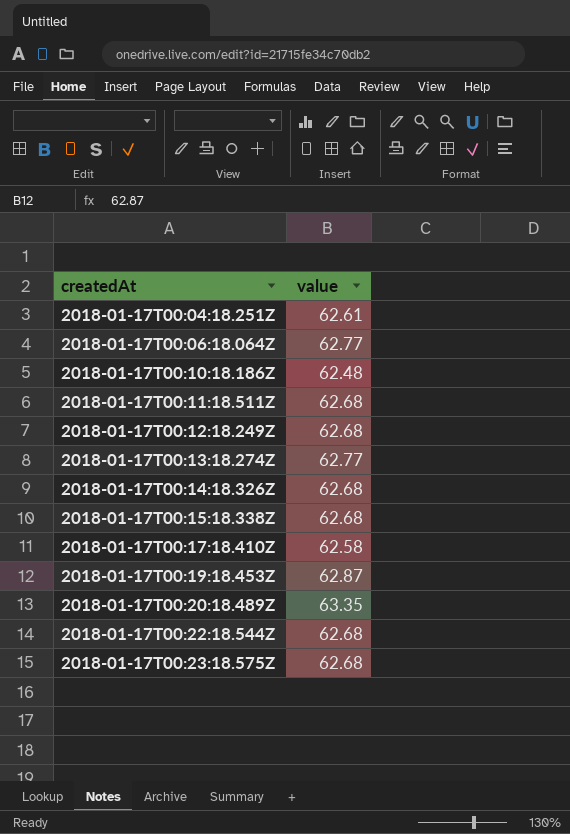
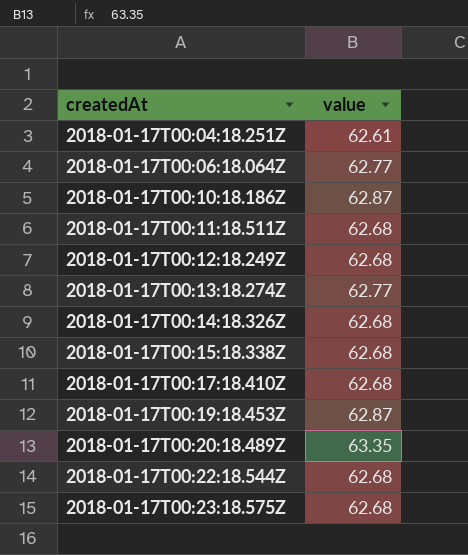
2018-01-17T00:10:18.186Z | value: 62.48 -> 62.87
2018-01-17T00:17:18.410Z | value: 62.58 -> 62.68

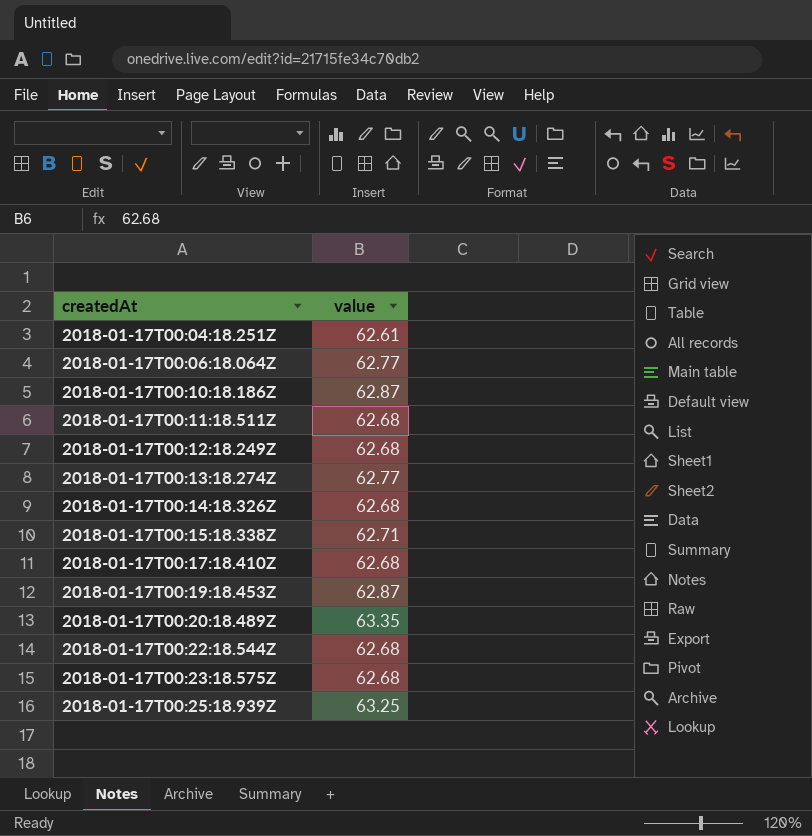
2018-01-17T00:15:18.338Z | value: 62.68 -> 62.71
row 2018-01-17T00:25:18.939Z: none -> 63.25

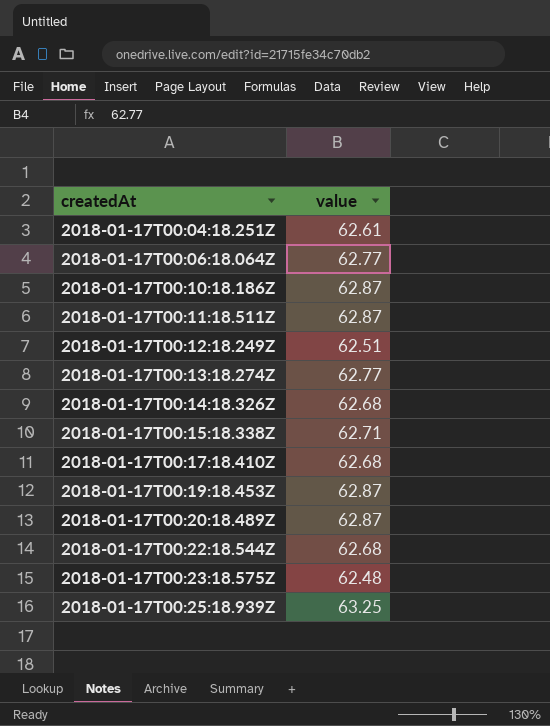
2018-01-17T00:11:18.511Z | value: 62.68 -> 62.87
2018-01-17T00:12:18.249Z | value: 62.68 -> 62.51
2018-01-17T00:20:18.489Z | value: 63.35 -> 62.87
2018-01-17T00:23:18.575Z | value: 62.68 -> 62.48

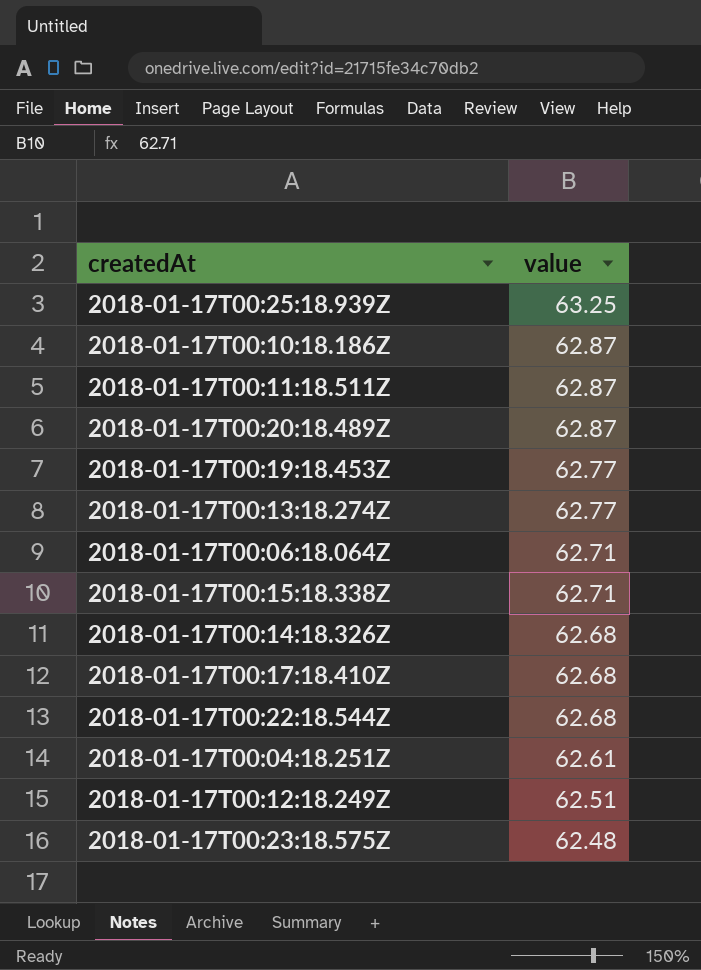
row order: createdAt ascending -> value descending
2018-01-17T00:19:18.453Z | value: 62.87 -> 62.77
2018-01-17T00:06:18.064Z | value: 62.77 -> 62.71

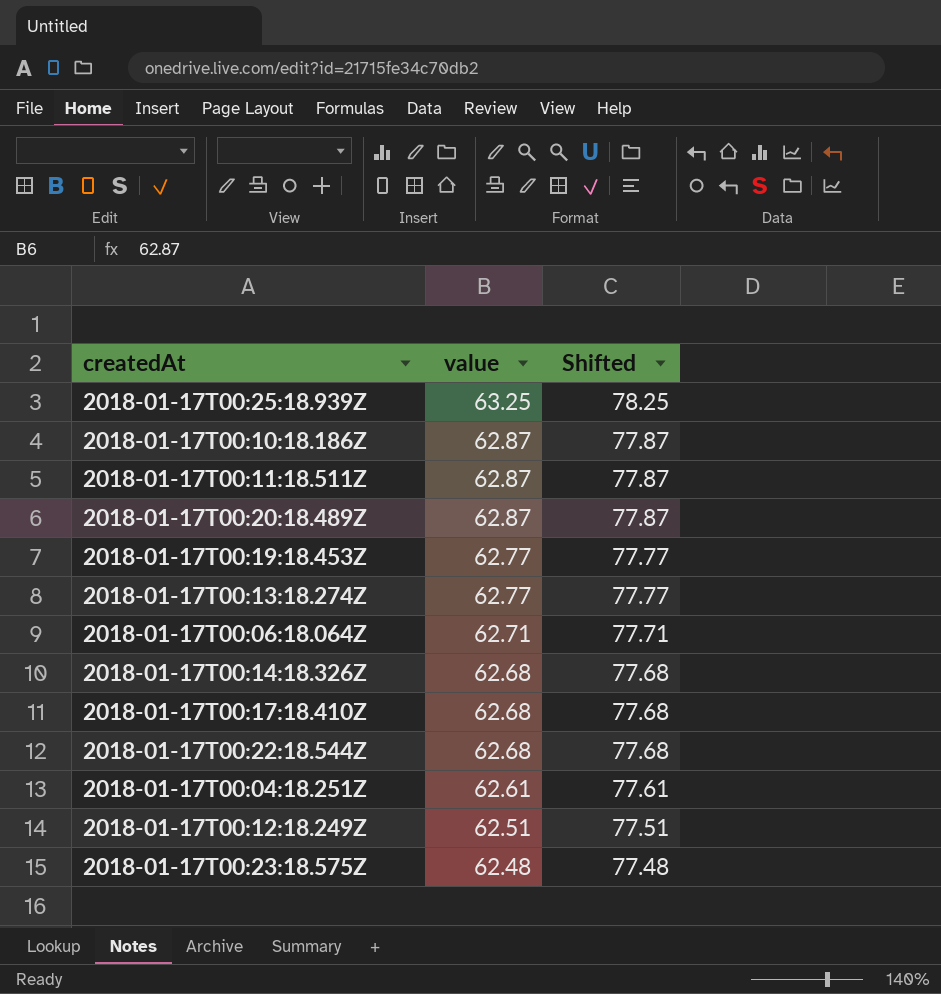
column Shifted | formula: none -> [value] + 15
row 2018-01-17T00:15:18.338Z: 62.71 -> none

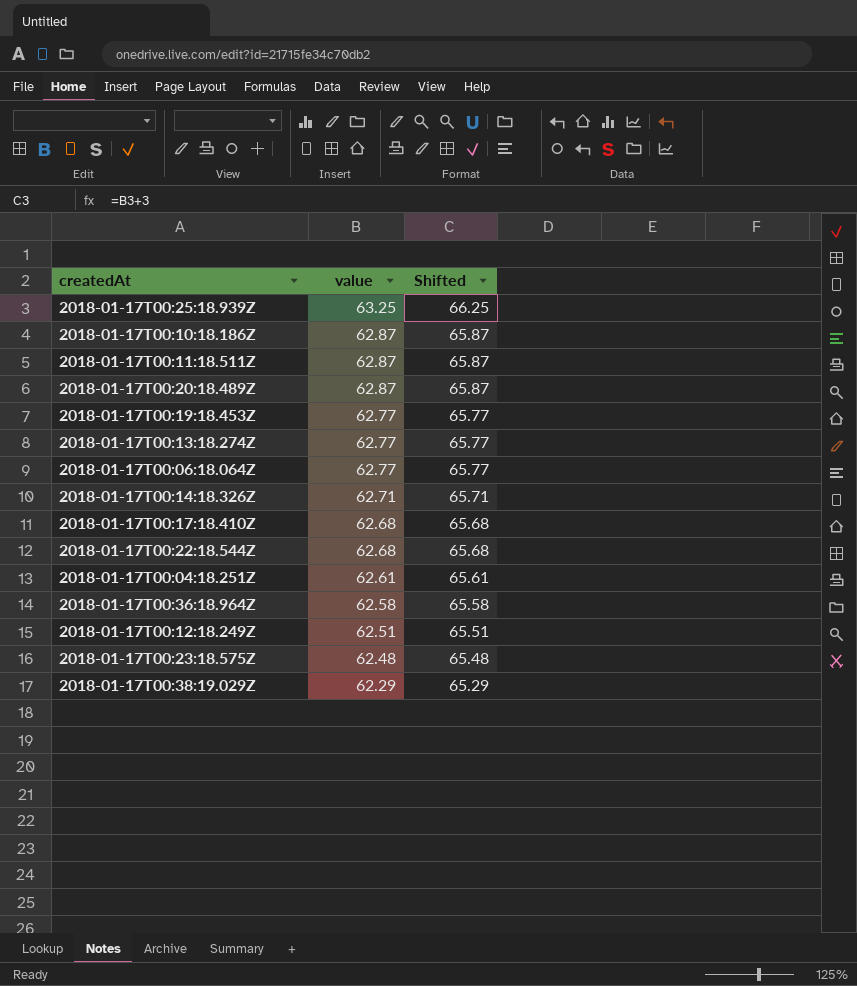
column Shifted | formula: [value] + 15 -> [value] + 3
2018-01-17T00:06:18.064Z | value: 62.71 -> 62.77
2018-01-17T00:14:18.326Z | value: 62.68 -> 62.71
row 2018-01-17T00:36:18.964Z: none -> 62.58 | 65.58
row 2018-01-17T00:38:19.029Z: none -> 62.29 | 65.29

